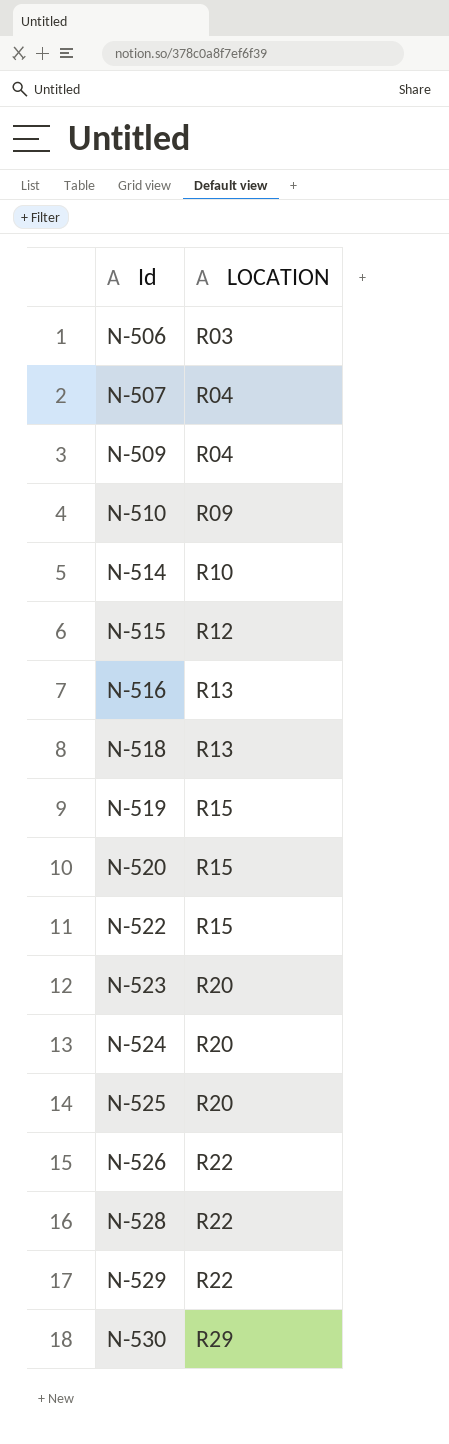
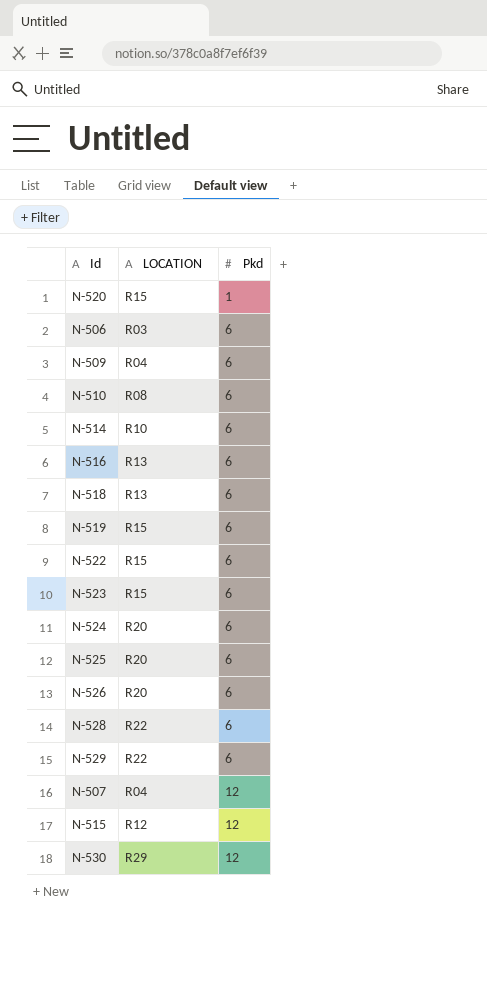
row order: Id ascending -> Pkd ascending
column Pkd | position: none -> 3
N-510 | LOCATION: R09 -> R08
N-523 | LOCATION: R20 -> R15
N-526 | LOCATION: R22 -> R20

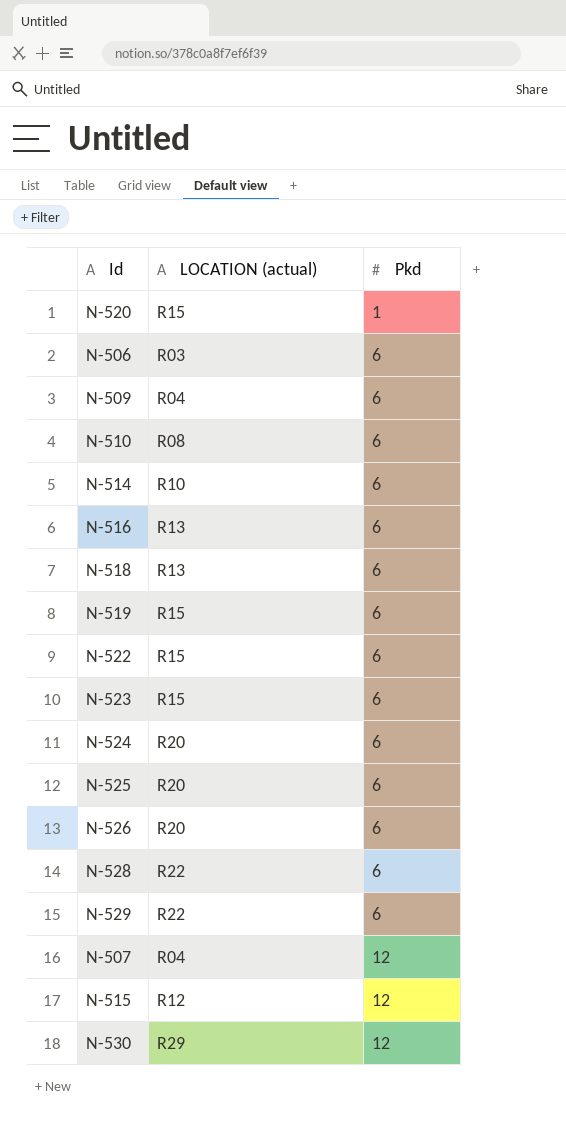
column name: LOCATION -> LOCATION (actual)

